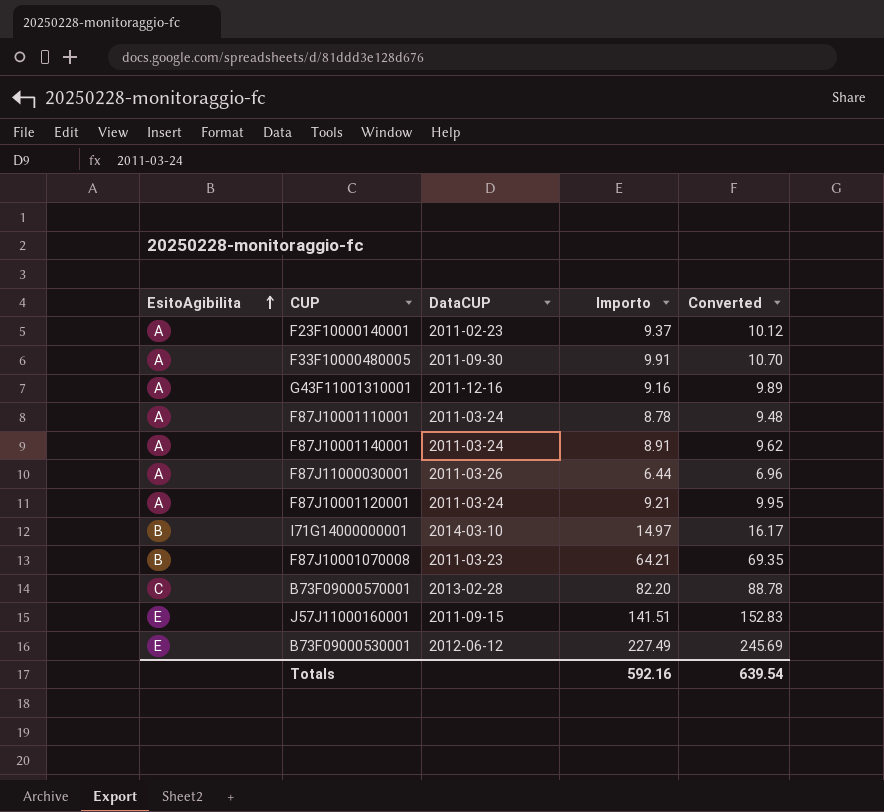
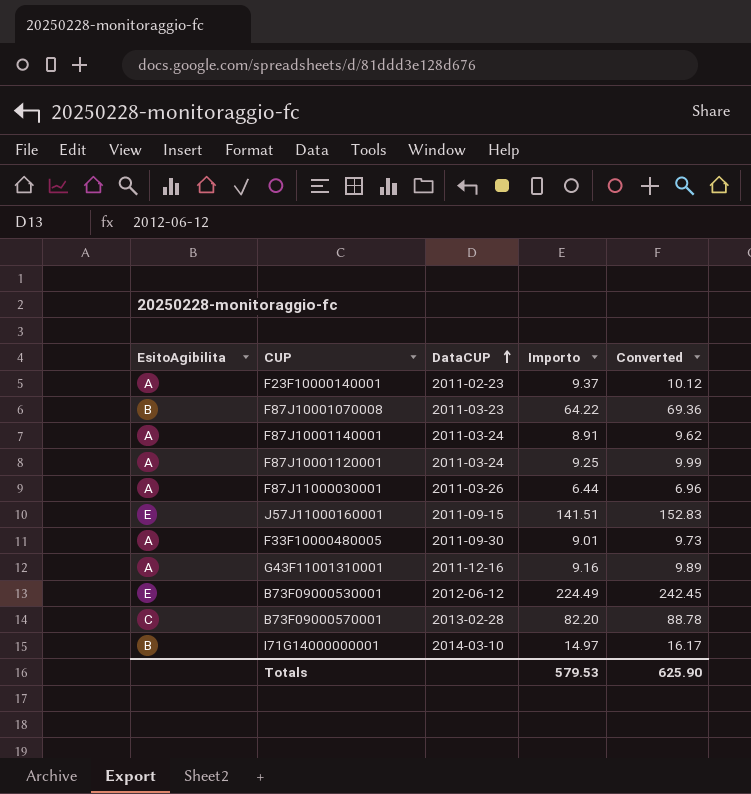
row order: EsitoAgibilita ascending -> DataCUP ascending
row F87J10001110001: A | 2011-03-24 | 8.78 | 9.48 -> none
F87J10001070008 | Importo: 64.21 -> 64.22
F87J10001070008 | Converted: 69.35 -> 69.36
F87J10001120001 | Importo: 9.21 -> 9.25
F87J10001120001 | Converted: 9.95 -> 9.99
F33F10000480005 | Importo: 9.91 -> 9.01
F33F10000480005 | Converted: 10.70 -> 9.73
B73F09000530001 | Importo: 227.49 -> 224.49
B73F09000530001 | Converted: 245.69 -> 242.45
Totals | Importo: 592.16 -> 579.53
Totals | Converted: 639.54 -> 625.90

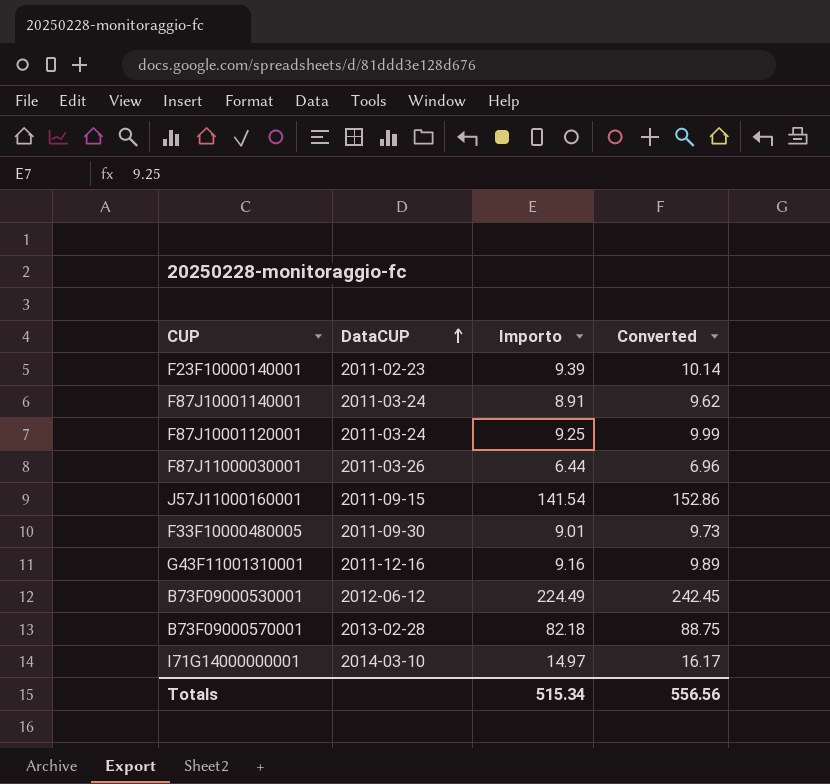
column EsitoAgibilita | position: 1 -> none
row F87J10001070008: B | 2011-03-23 | 64.22 | 69.36 -> none
F23F10000140001 | Importo: 9.37 -> 9.39
F23F10000140001 | Converted: 10.12 -> 10.14
J57J11000160001 | Importo: 141.51 -> 141.54
J57J11000160001 | Converted: 152.83 -> 152.86
B73F09000570001 | Importo: 82.20 -> 82.18
B73F09000570001 | Converted: 88.78 -> 88.75
Totals | Importo: 579.53 -> 515.34
Totals | Converted: 625.90 -> 556.56

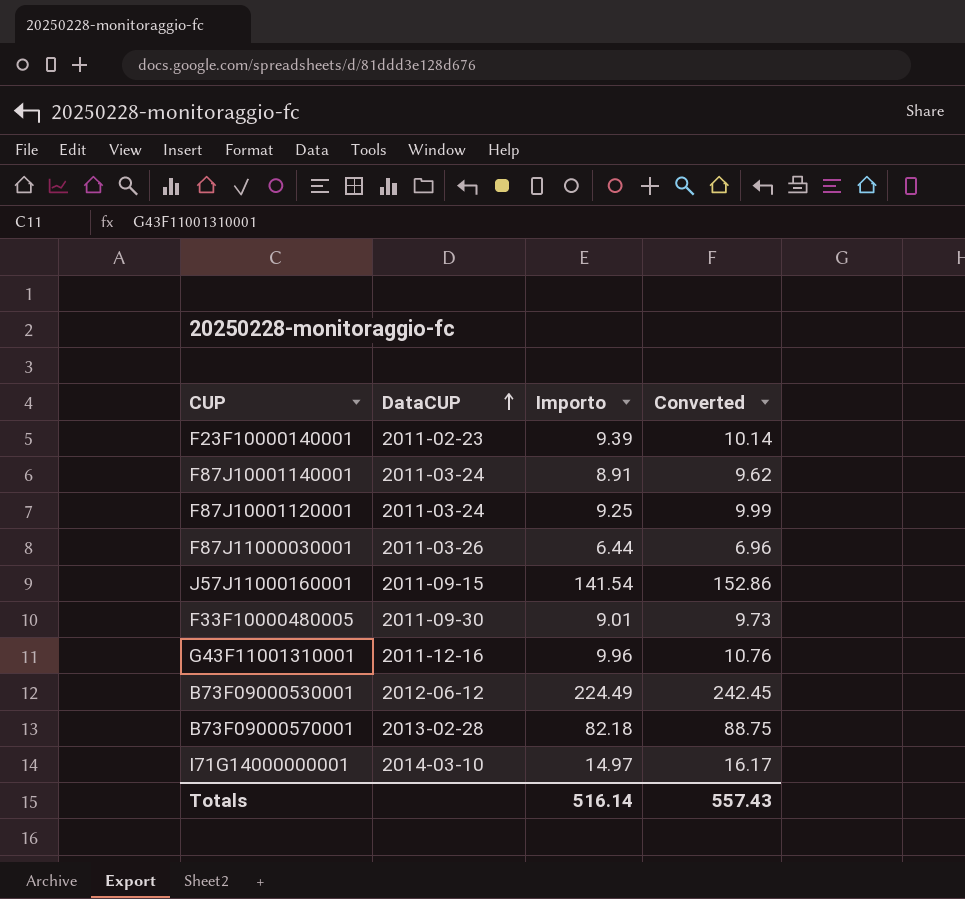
G43F11001310001 | Importo: 9.16 -> 9.96
G43F11001310001 | Converted: 9.89 -> 10.76
Totals | Importo: 515.34 -> 516.14
Totals | Converted: 556.56 -> 557.43

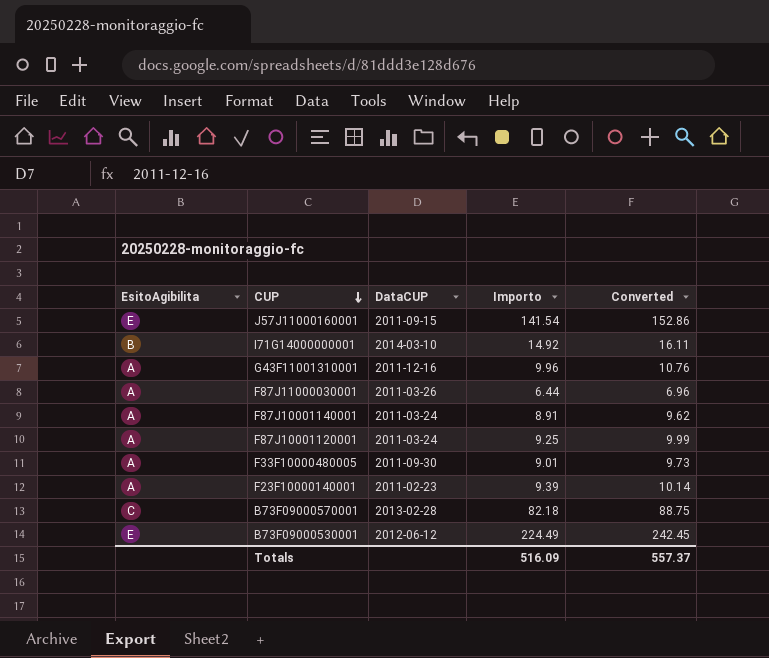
row order: DataCUP ascending -> CUP descending
column EsitoAgibilita | position: none -> 1
I71G14000000001 | Importo: 14.97 -> 14.92
I71G14000000001 | Converted: 16.17 -> 16.11
Totals | Importo: 516.14 -> 516.09
Totals | Converted: 557.43 -> 557.37

